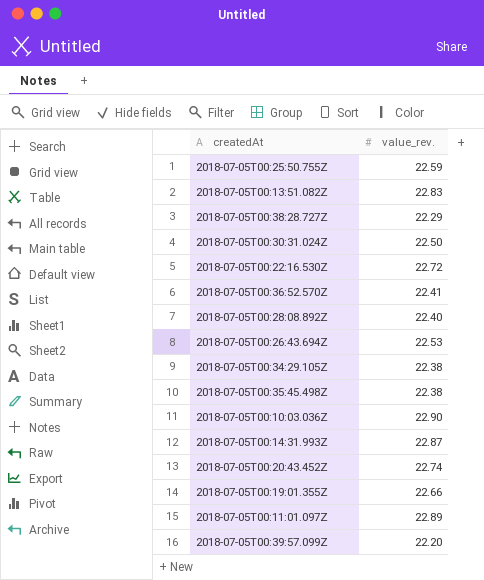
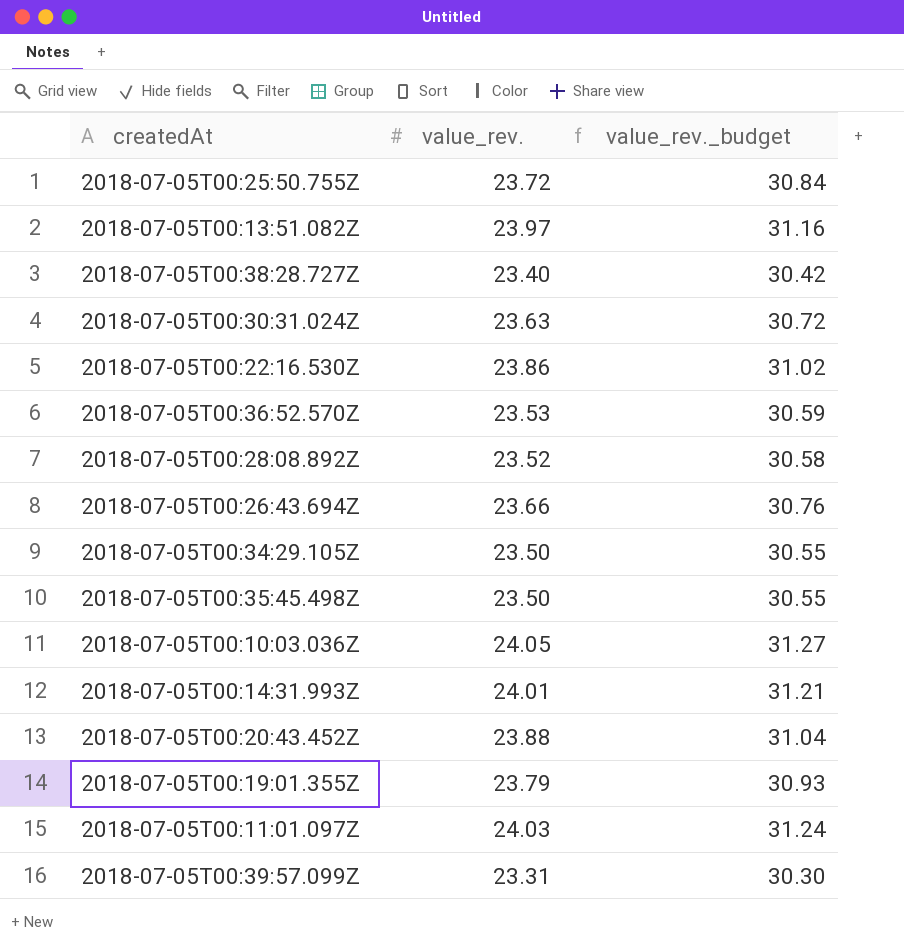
column value_rev._budget | formula: none -> [value_rev.] * 1.3
2018-07-05T00:25:50.755Z | value_rev.: 22.59 -> 23.72
2018-07-05T00:13:51.082Z | value_rev.: 22.83 -> 23.97
2018-07-05T00:38:28.727Z | value_rev.: 22.29 -> 23.40
2018-07-05T00:30:31.024Z | value_rev.: 22.50 -> 23.63
2018-07-05T00:22:16.530Z | value_rev.: 22.72 -> 23.86
2018-07-05T00:36:52.570Z | value_rev.: 22.41 -> 23.53
2018-07-05T00:28:08.892Z | value_rev.: 22.40 -> 23.52
2018-07-05T00:26:43.694Z | value_rev.: 22.53 -> 23.66
2018-07-05T00:34:29.105Z | value_rev.: 22.38 -> 23.50
2018-07-05T00:35:45.498Z | value_rev.: 22.38 -> 23.50
2018-07-05T00:10:03.036Z | value_rev.: 22.90 -> 24.05
2018-07-05T00:14:31.993Z | value_rev.: 22.87 -> 24.01
2018-07-05T00:20:43.452Z | value_rev.: 22.74 -> 23.88
2018-07-05T00:19:01.355Z | value_rev.: 22.66 -> 23.79
2018-07-05T00:11:01.097Z | value_rev.: 22.89 -> 24.03
2018-07-05T00:39:57.099Z | value_rev.: 22.20 -> 23.31

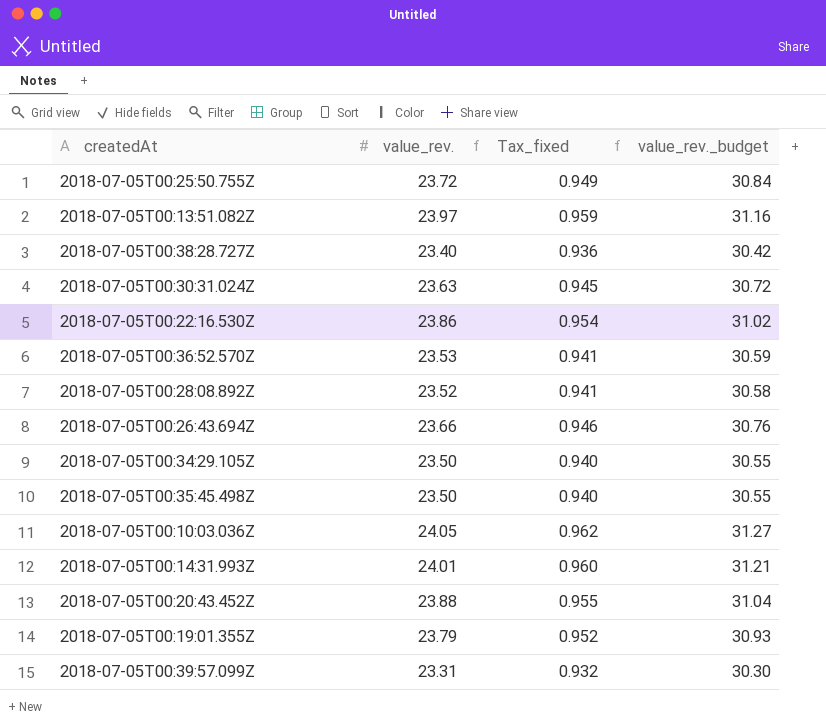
column Tax_fixed | formula: none -> [value_rev.] * 0.04
row 2018-07-05T00:11:01.097Z: 24.03 | 31.24 -> none

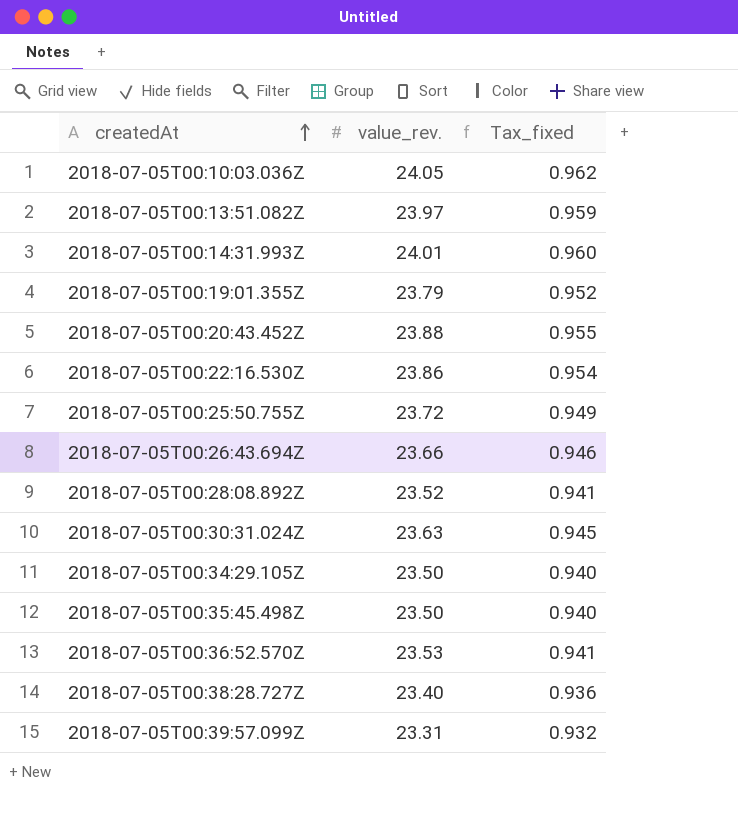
row order: none -> createdAt ascending
column value_rev._budget | formula: [value_rev.] * 1.3 -> none

